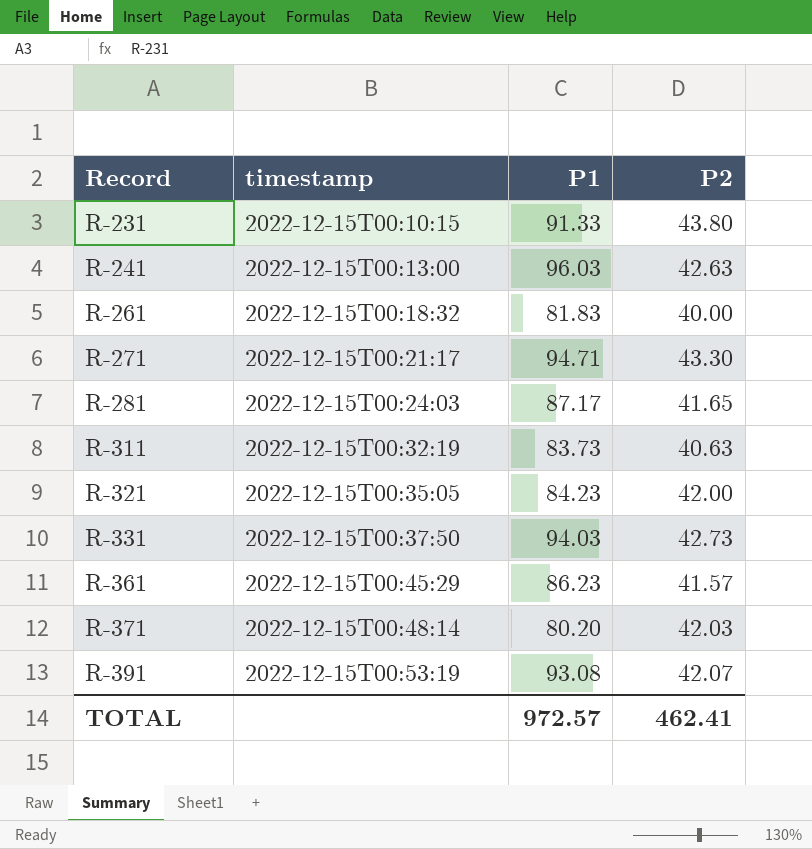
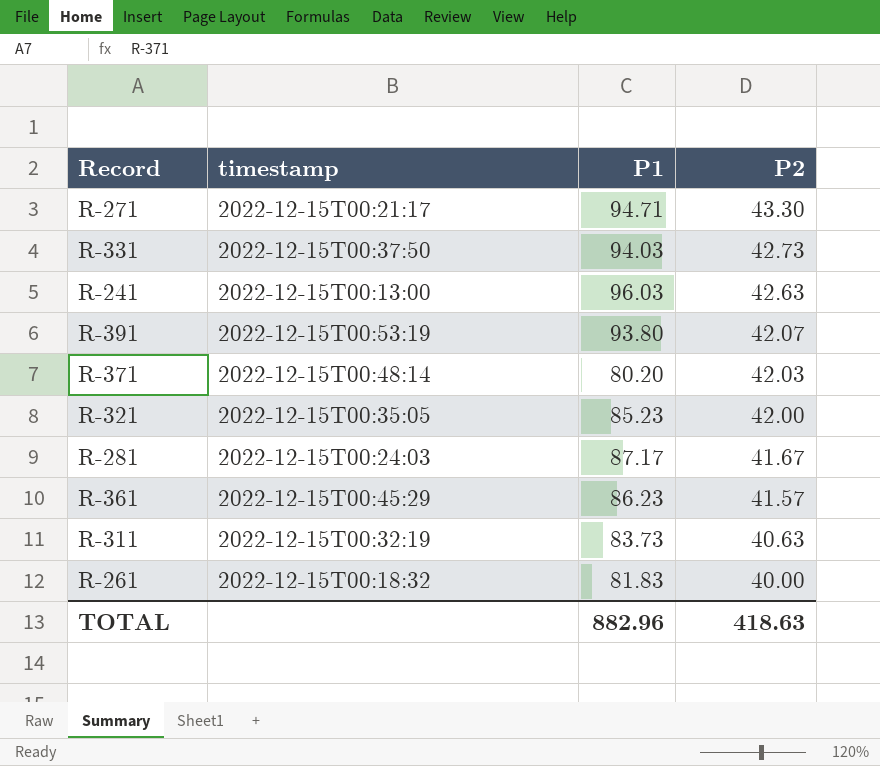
row order: Record ascending -> P2 descending
row R-231: 2022-12-15T00:10:15 | 91.33 | 43.80 -> none
R-391 | P1: 93.08 -> 93.80
R-321 | P1: 84.23 -> 85.23
R-281 | P2: 41.65 -> 41.67
TOTAL | P1: 972.57 -> 882.96
TOTAL | P2: 462.41 -> 418.63

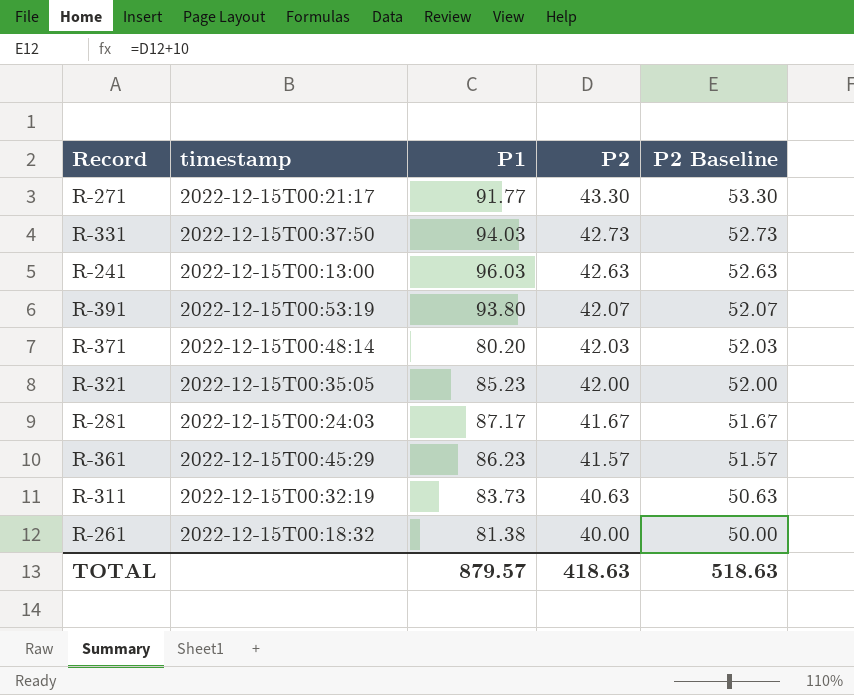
column P2 Baseline | formula: none -> [P2] + 10
R-271 | P1: 94.71 -> 91.77
R-261 | P1: 81.83 -> 81.38
TOTAL | P1: 882.96 -> 879.57

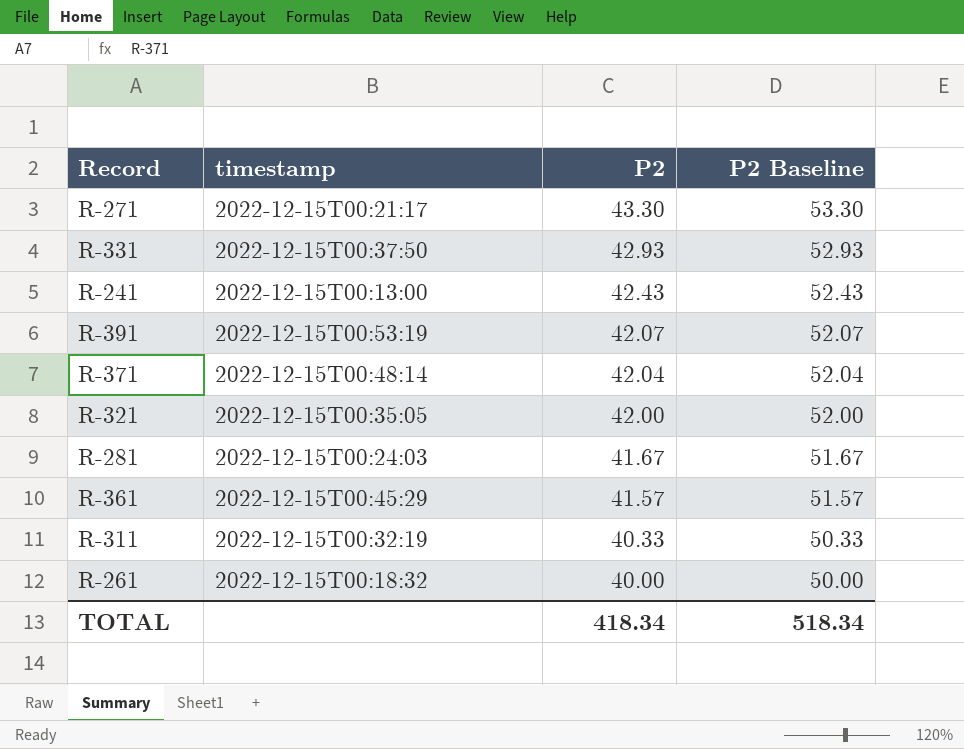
column P1 | position: 3 -> none
R-331 | P2: 42.73 -> 42.93
R-331 | P2 Baseline: 52.73 -> 52.93
R-241 | P2: 42.63 -> 42.43
R-241 | P2 Baseline: 52.63 -> 52.43
R-371 | P2: 42.03 -> 42.04
R-371 | P2 Baseline: 52.03 -> 52.04
R-311 | P2: 40.63 -> 40.33
R-311 | P2 Baseline: 50.63 -> 50.33
TOTAL | P2: 418.63 -> 418.34
TOTAL | P2 Baseline: 518.63 -> 518.34

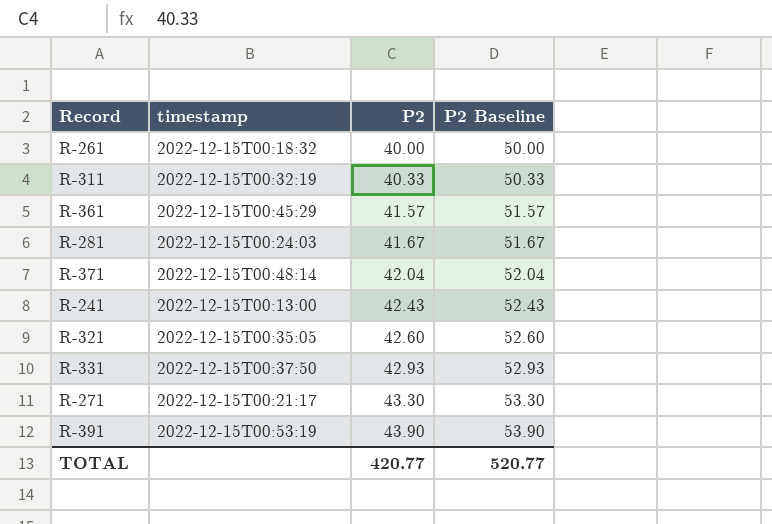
row order: P2 descending -> P2 ascending
R-321 | P2: 42.00 -> 42.60
R-321 | P2 Baseline: 52.00 -> 52.60
R-391 | P2: 42.07 -> 43.90
R-391 | P2 Baseline: 52.07 -> 53.90
TOTAL | P2: 418.34 -> 420.77
TOTAL | P2 Baseline: 518.34 -> 520.77

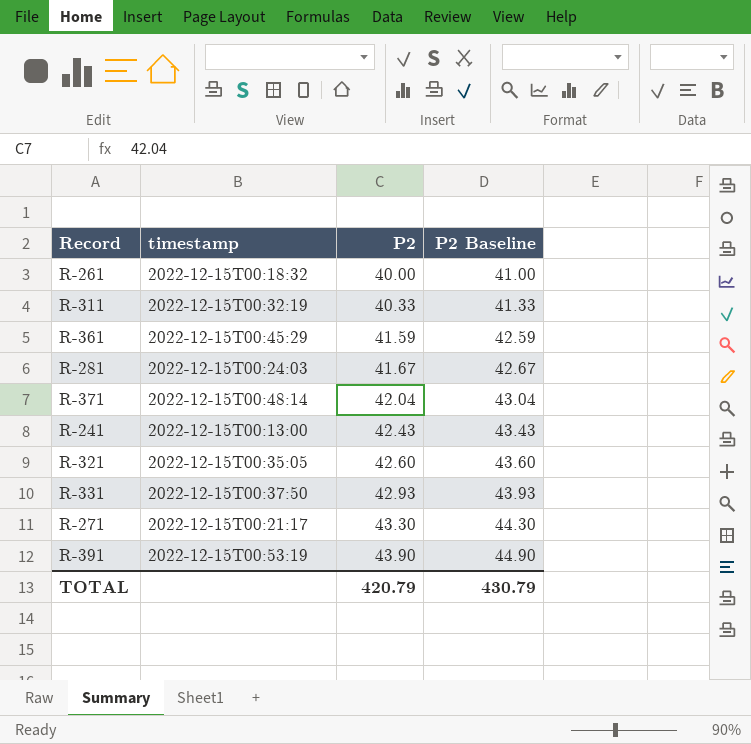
column P2 Baseline | formula: [P2] + 10 -> [P2] + 1
R-361 | P2: 41.57 -> 41.59
TOTAL | P2: 420.77 -> 420.79
TOTAL | P2 Baseline: 520.77 -> 430.79

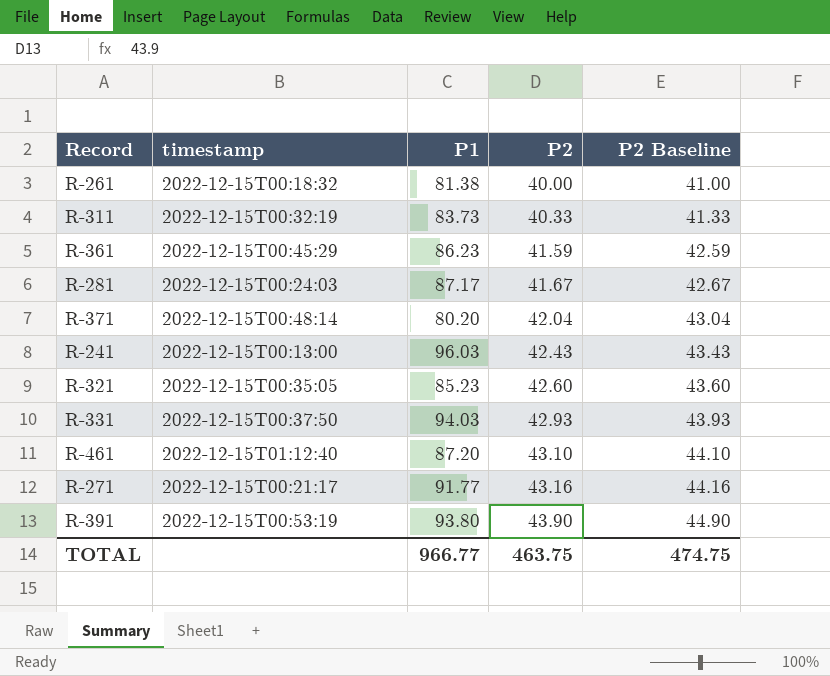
column P1 | position: none -> 3
row R-461: none -> 2022-12-15T01:12:40 | 87.20 | 43.10 | 44.10
R-271 | P2: 43.30 -> 43.16
R-271 | P2 Baseline: 44.30 -> 44.16
TOTAL | P2: 420.79 -> 463.75
TOTAL | P2 Baseline: 430.79 -> 474.75

